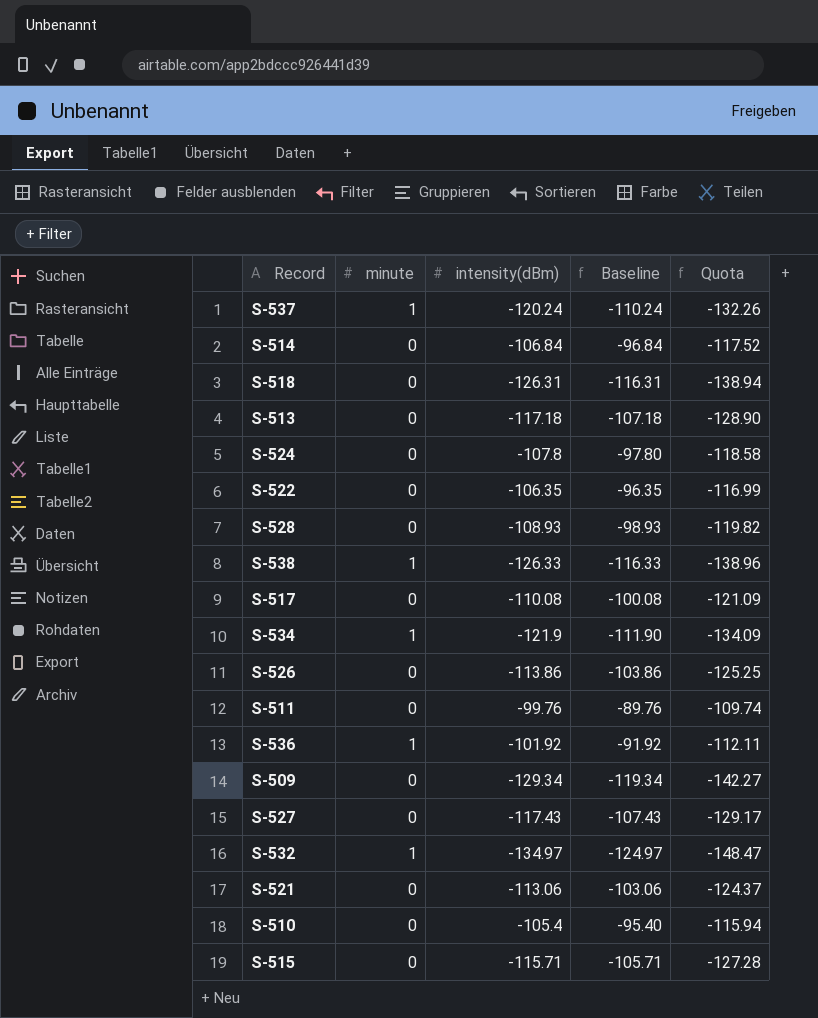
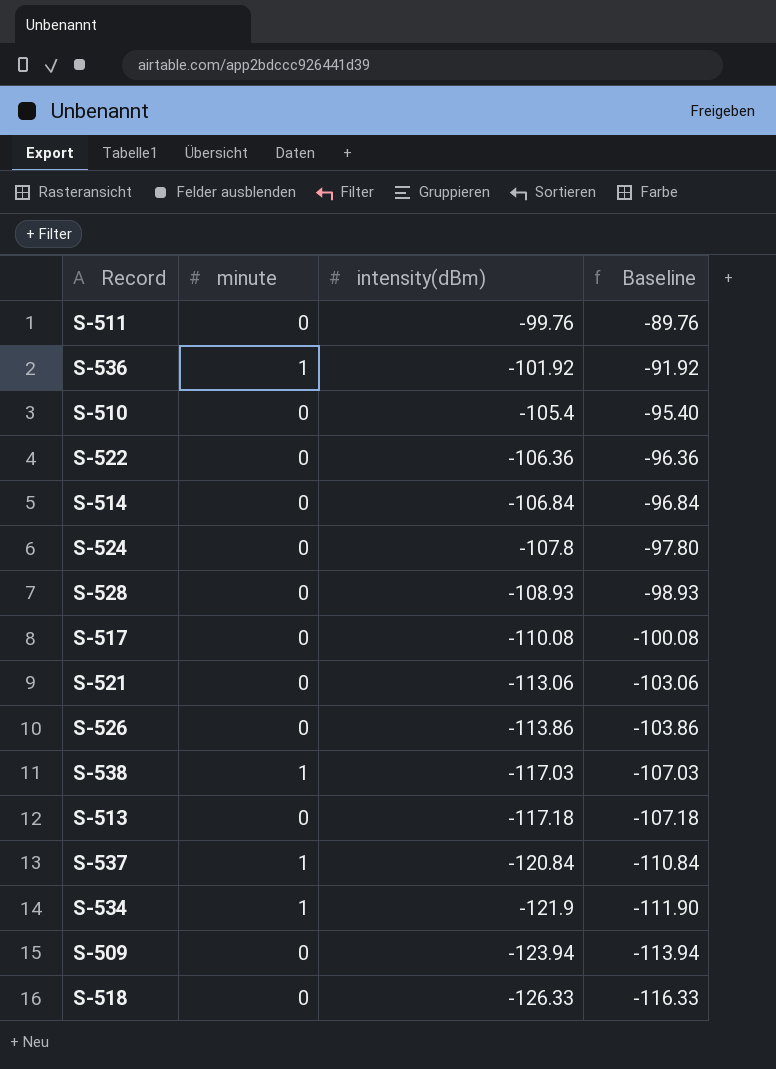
row order: none -> intensity(dBm) descending
column Quota | formula: [intensity(dBm)] * 1.1 -> none
row S-527: 0 | -117.43 | -107.43 | -129.17 -> none
row S-532: 1 | -134.97 | -124.97 | -148.47 -> none
row S-515: 0 | -115.71 | -105.71 | -127.28 -> none
S-522 | intensity(dBm): -106.35 -> -106.36
S-522 | Baseline: -96.35 -> -96.36
S-538 | intensity(dBm): -126.33 -> -117.03
S-538 | Baseline: -116.33 -> -107.03
S-537 | intensity(dBm): -120.24 -> -120.84
S-537 | Baseline: -110.24 -> -110.84
S-509 | intensity(dBm): -129.34 -> -123.94
S-509 | Baseline: -119.34 -> -113.94
S-518 | intensity(dBm): -126.31 -> -126.33
S-518 | Baseline: -116.31 -> -116.33

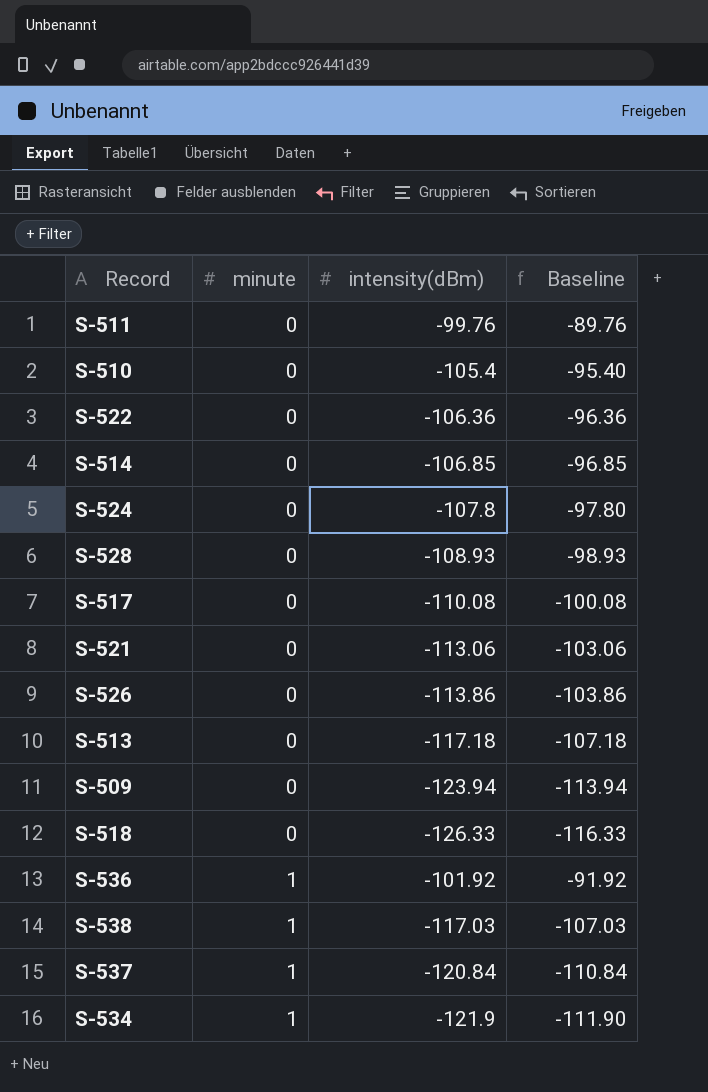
row order: intensity(dBm) descending -> minute ascending
S-514 | intensity(dBm): -106.84 -> -106.85
S-514 | Baseline: -96.84 -> -96.85

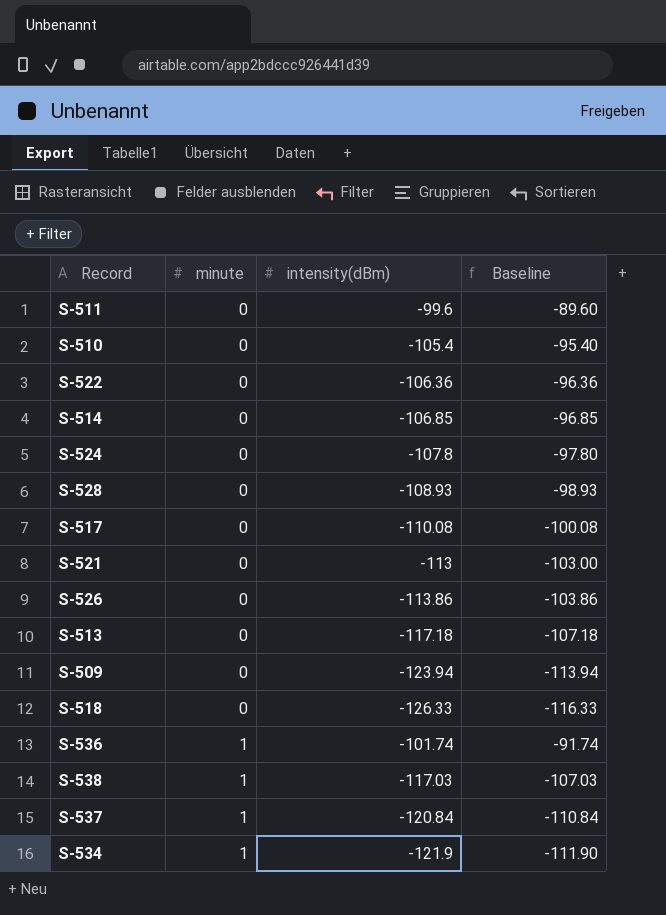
S-511 | intensity(dBm): -99.76 -> -99.6
S-511 | Baseline: -89.76 -> -89.60
S-521 | intensity(dBm): -113.06 -> -113
S-521 | Baseline: -103.06 -> -103.00
S-536 | intensity(dBm): -101.92 -> -101.74
S-536 | Baseline: -91.92 -> -91.74

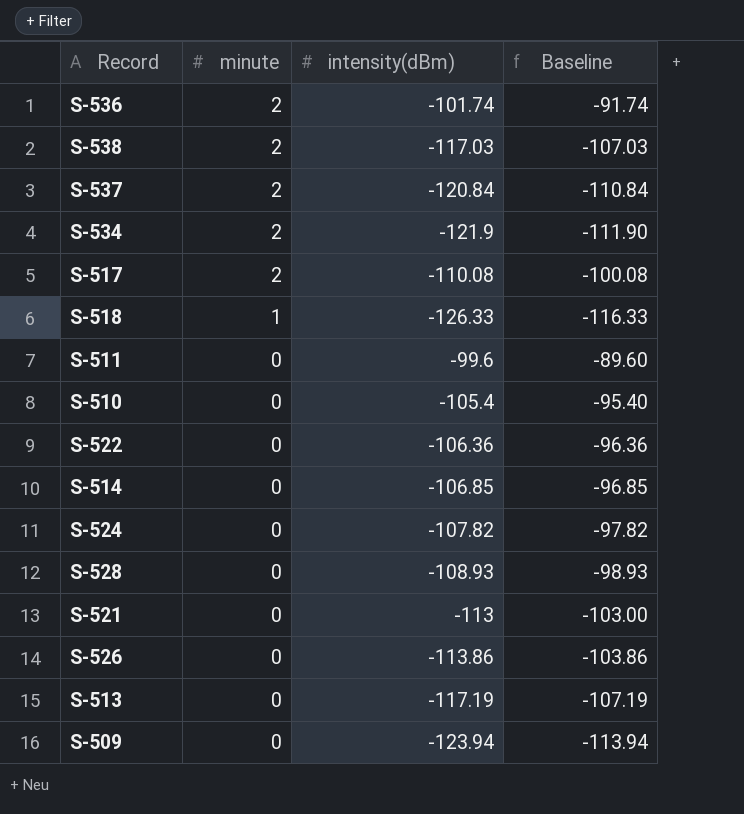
row order: minute ascending -> minute descending
S-536 | minute: 1 -> 2
S-538 | minute: 1 -> 2
S-537 | minute: 1 -> 2
S-534 | minute: 1 -> 2
S-517 | minute: 0 -> 2
S-518 | minute: 0 -> 1
S-524 | intensity(dBm): -107.8 -> -107.82
S-524 | Baseline: -97.80 -> -97.82
S-513 | intensity(dBm): -117.18 -> -117.19
S-513 | Baseline: -107.18 -> -107.19

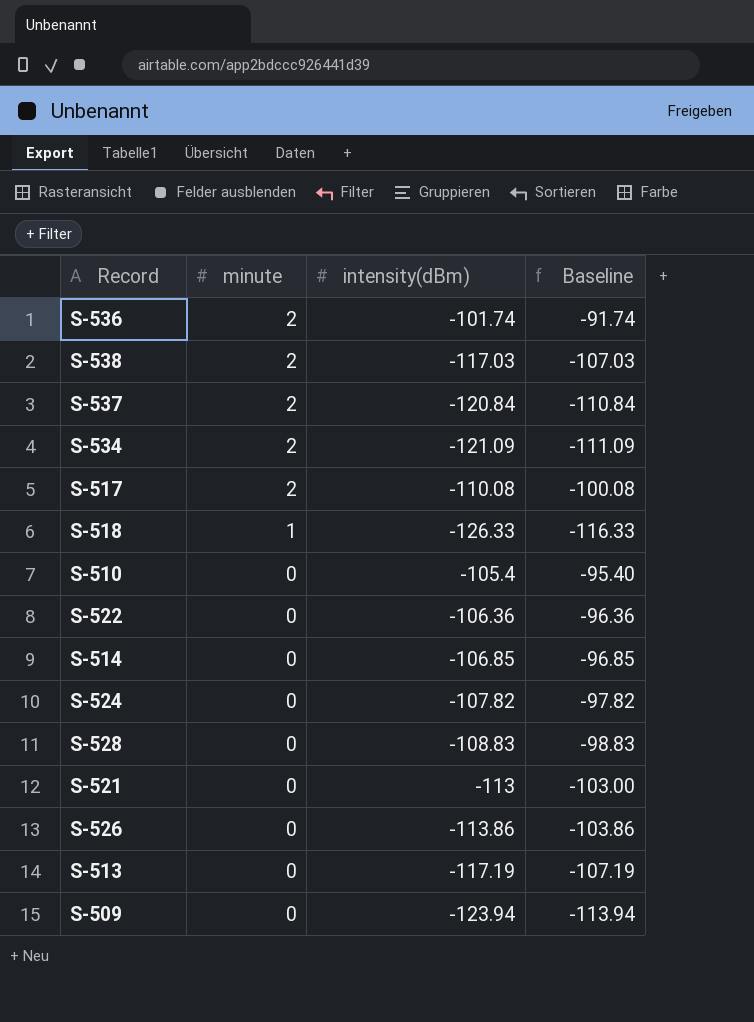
row S-511: 0 | -99.6 | -89.60 -> none
S-534 | intensity(dBm): -121.9 -> -121.09
S-534 | Baseline: -111.90 -> -111.09
S-528 | intensity(dBm): -108.93 -> -108.83
S-528 | Baseline: -98.93 -> -98.83

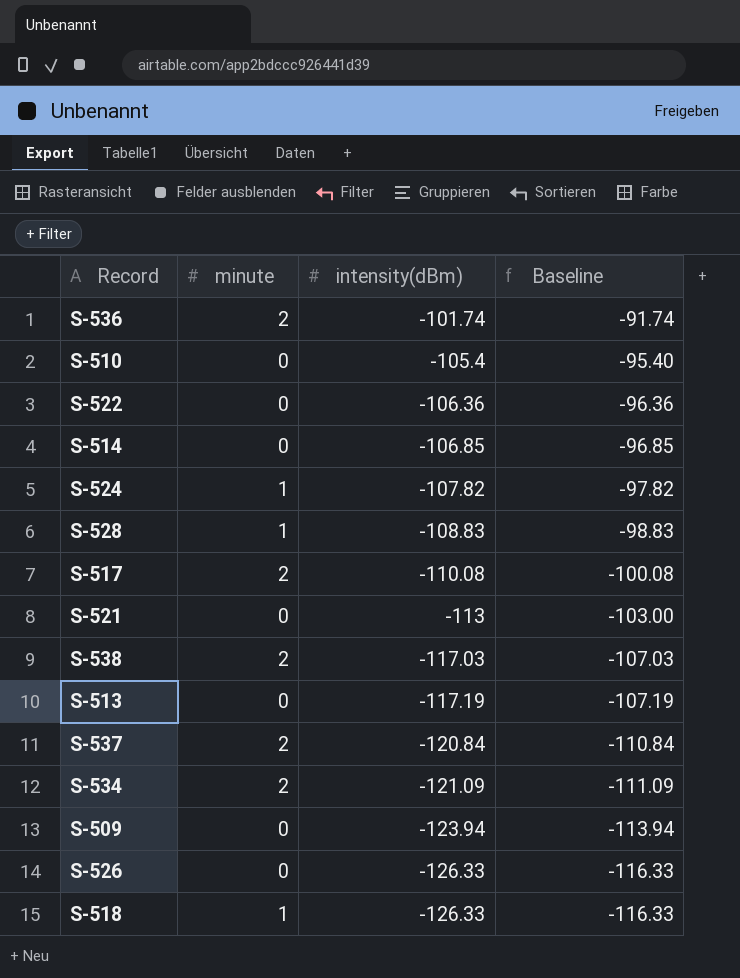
row order: minute descending -> intensity(dBm) descending
S-524 | minute: 0 -> 1
S-528 | minute: 0 -> 1
S-526 | intensity(dBm): -113.86 -> -126.33
S-526 | Baseline: -103.86 -> -116.33

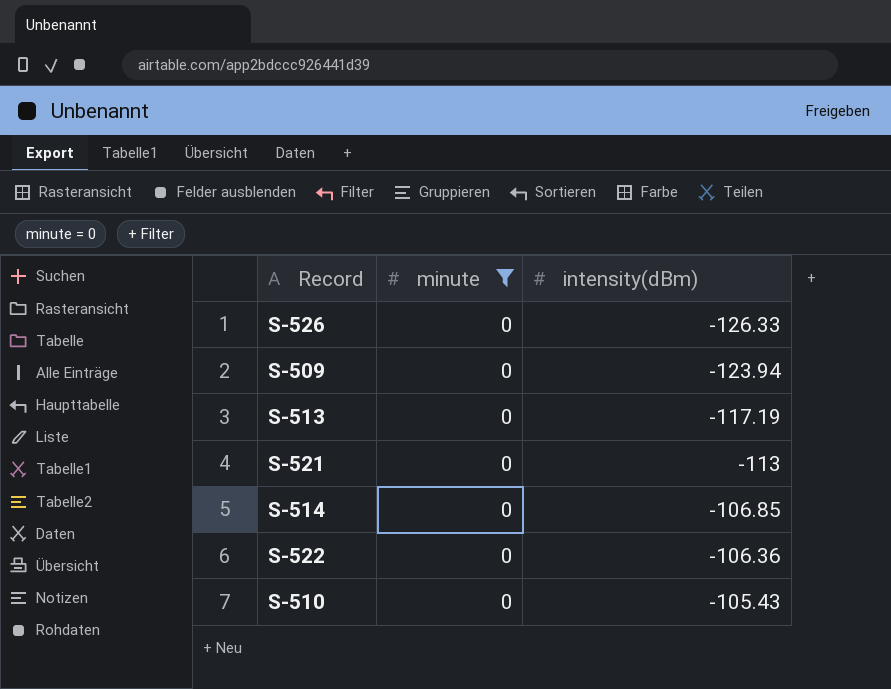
filter: none -> minute = 0
row order: intensity(dBm) descending -> intensity(dBm) ascending
column Baseline | formula: [intensity(dBm)] + 10 -> none
S-510 | intensity(dBm): -105.4 -> -105.43

